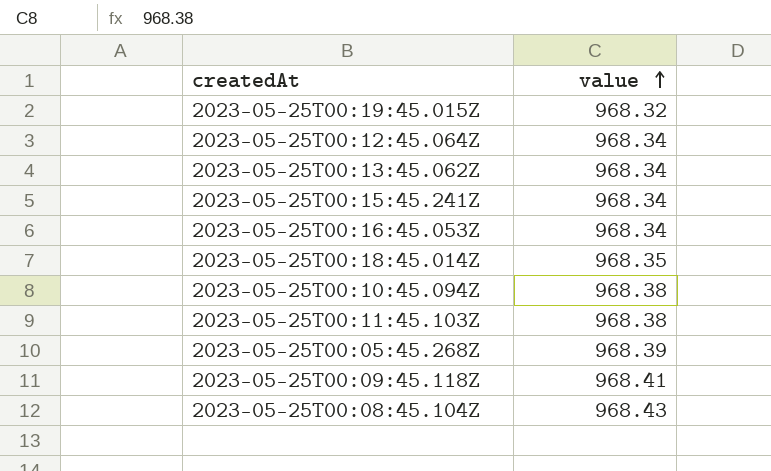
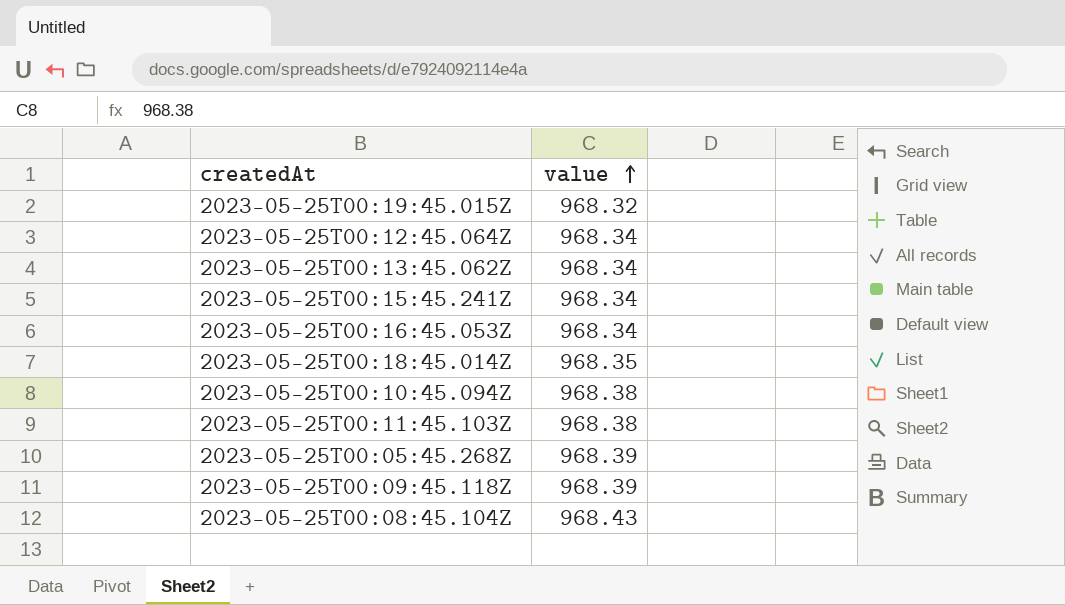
2023-05-25T00:09:45.118Z | value: 968.41 -> 968.39

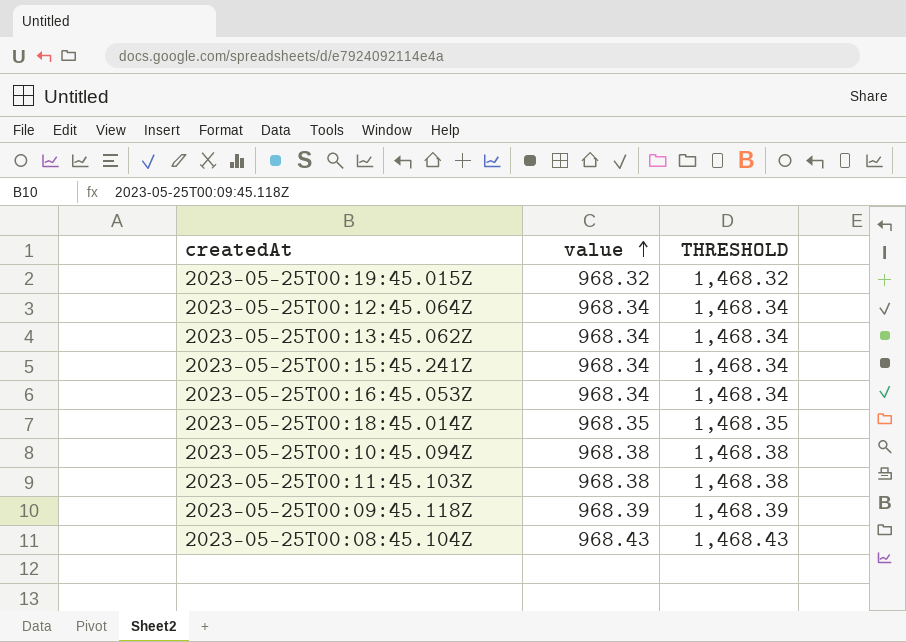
column THRESHOLD | formula: none -> [value] + 500
row 2023-05-25T00:05:45.268Z: 968.39 -> none

